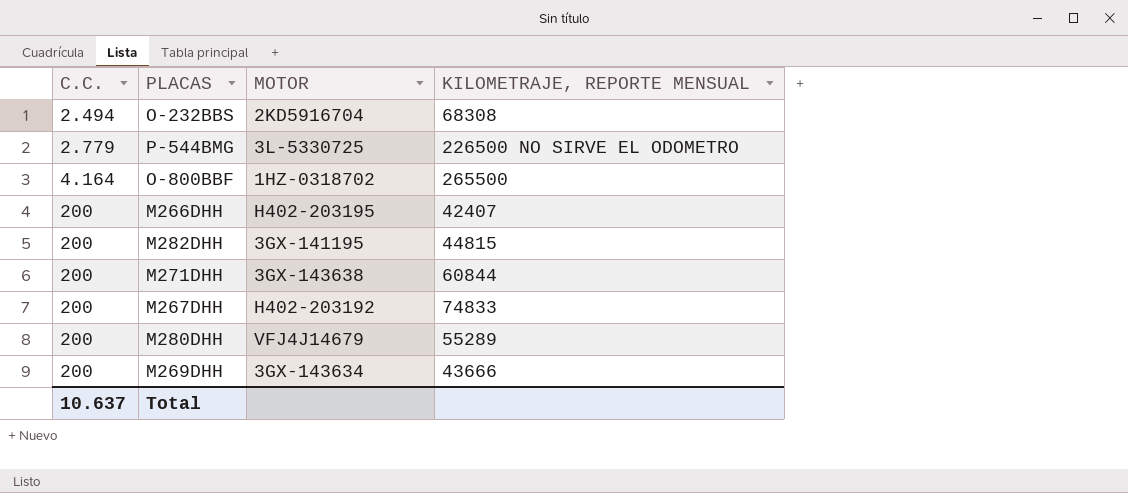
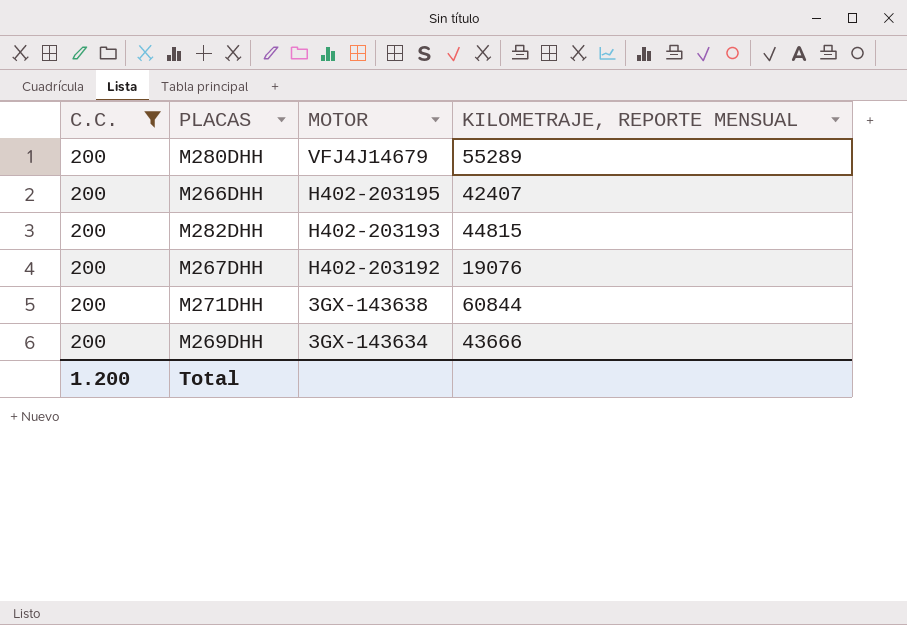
filter: none -> C.C. = 200
row order: none -> MOTOR descending
M282DHH | MOTOR: 3GX-141195 -> H402-203193
M267DHH | KILOMETRAJE, REPORTE MENSUAL: 74833 -> 19076
Total | C.C.: 10.637 -> 1.200

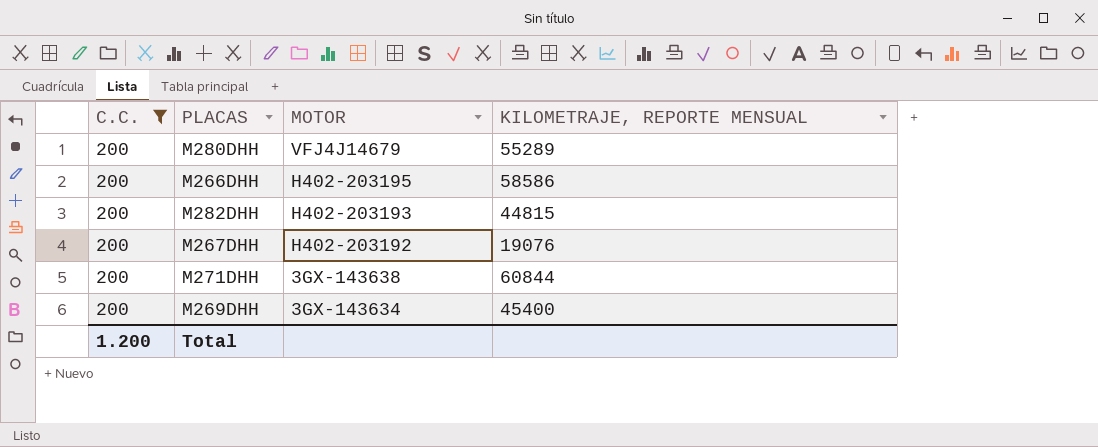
M266DHH | KILOMETRAJE, REPORTE MENSUAL: 42407 -> 58586
M269DHH | KILOMETRAJE, REPORTE MENSUAL: 43666 -> 45400

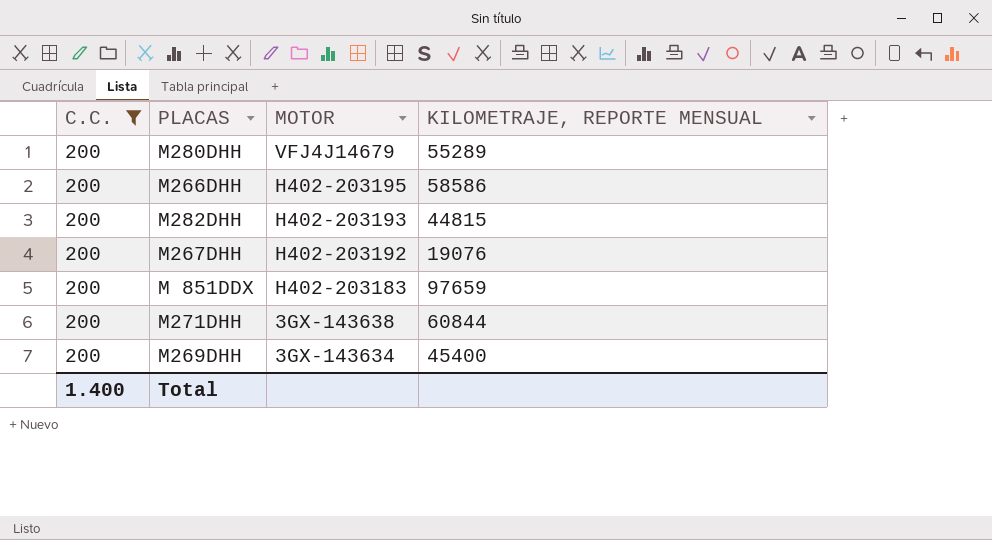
row M 851DDX: none -> 200 | H402-203183 | 97659
Total | C.C.: 1.200 -> 1.400

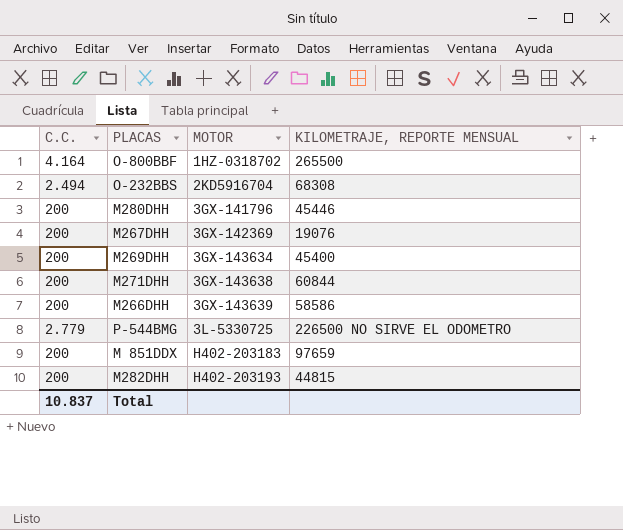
filter: C.C. = 200 -> none
row order: MOTOR descending -> MOTOR ascending
M280DHH | MOTOR: VFJ4J14679 -> 3GX-141796
M280DHH | KILOMETRAJE, REPORTE MENSUAL: 55289 -> 45446
M267DHH | MOTOR: H402-203192 -> 3GX-142369
M266DHH | MOTOR: H402-203195 -> 3GX-143639
Total | C.C.: 1.400 -> 10.837

